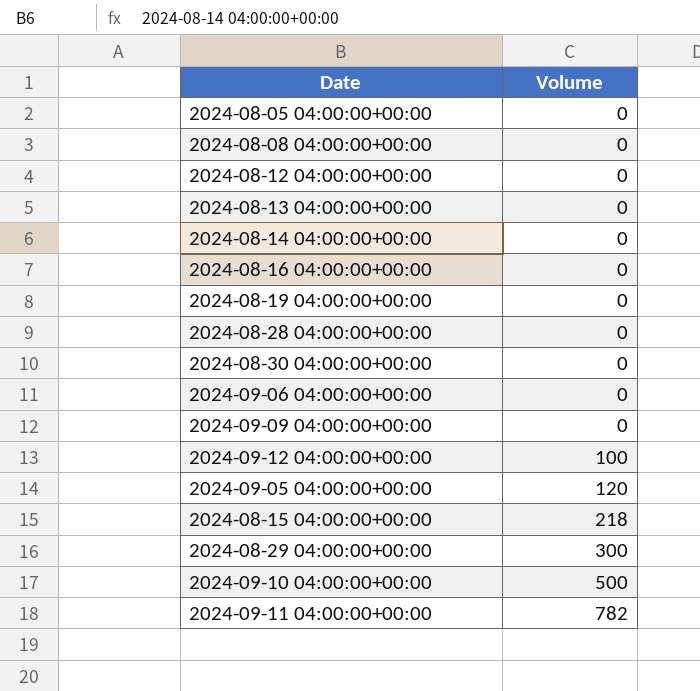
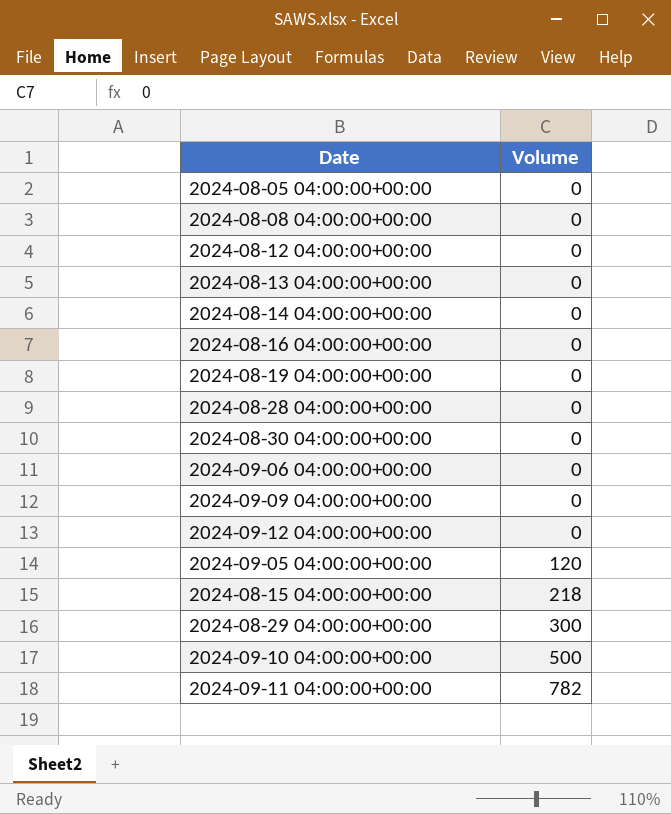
2024-09-12 04:00:00+00:00 | Volume: 100 -> 0

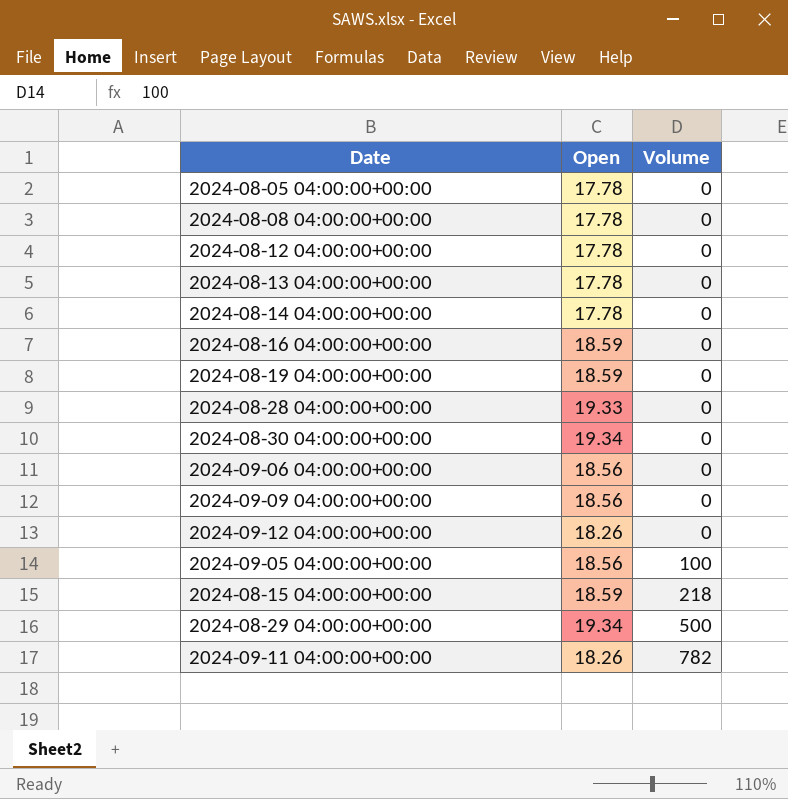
column Open | position: none -> 2
row 2024-09-10 04:00:00+00:00: 500 -> none
2024-09-05 04:00:00+00:00 | Volume: 120 -> 100
2024-08-29 04:00:00+00:00 | Volume: 300 -> 500

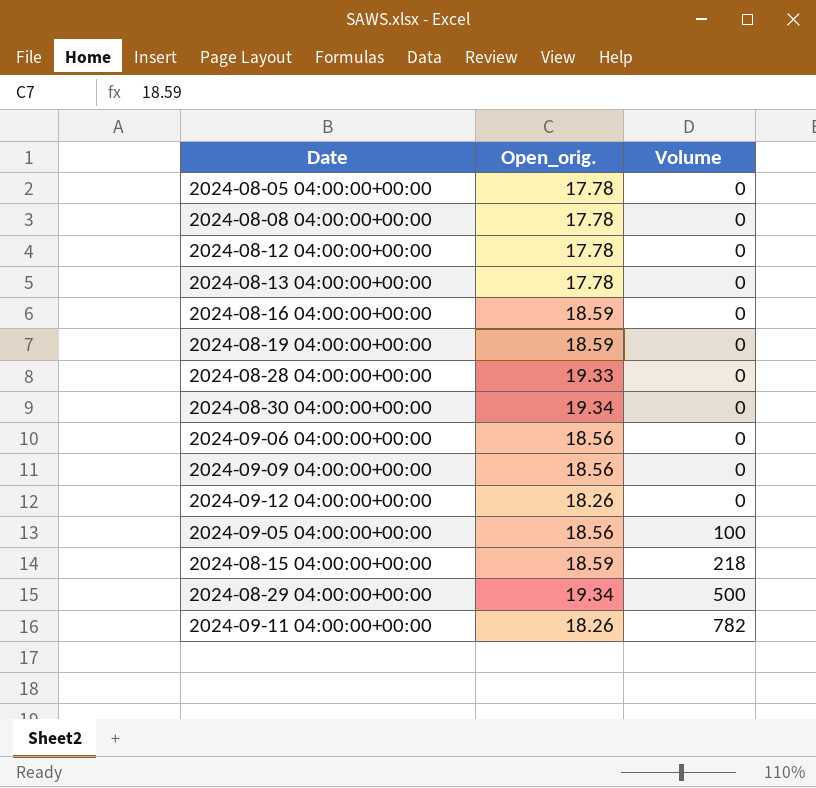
column name: Open -> Open_orig.
row 2024-08-14 04:00:00+00:00: 17.78 | 0 -> none

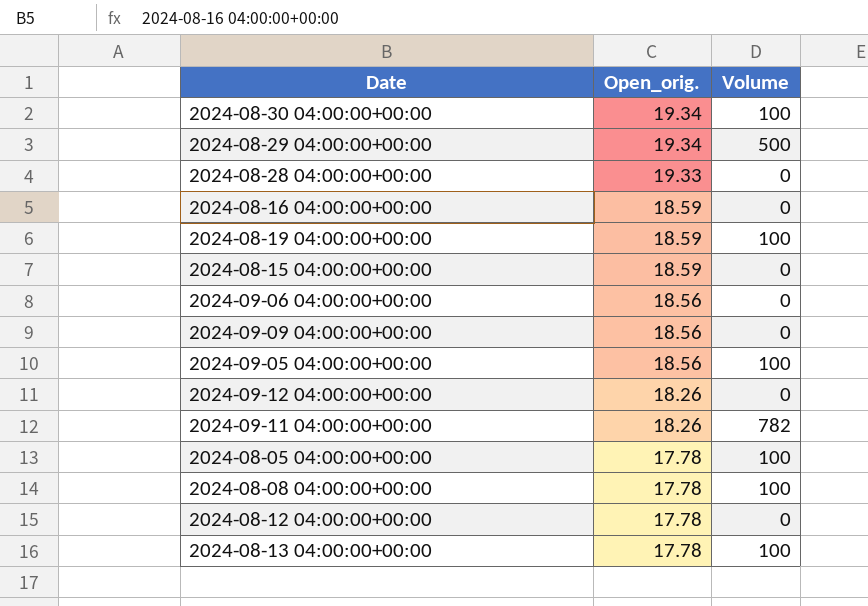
row order: Volume ascending -> Open_orig. descending
2024-08-30 04:00:00+00:00 | Volume: 0 -> 100
2024-08-19 04:00:00+00:00 | Volume: 0 -> 100
2024-08-15 04:00:00+00:00 | Volume: 218 -> 0
2024-08-05 04:00:00+00:00 | Volume: 0 -> 100
2024-08-08 04:00:00+00:00 | Volume: 0 -> 100
2024-08-13 04:00:00+00:00 | Volume: 0 -> 100

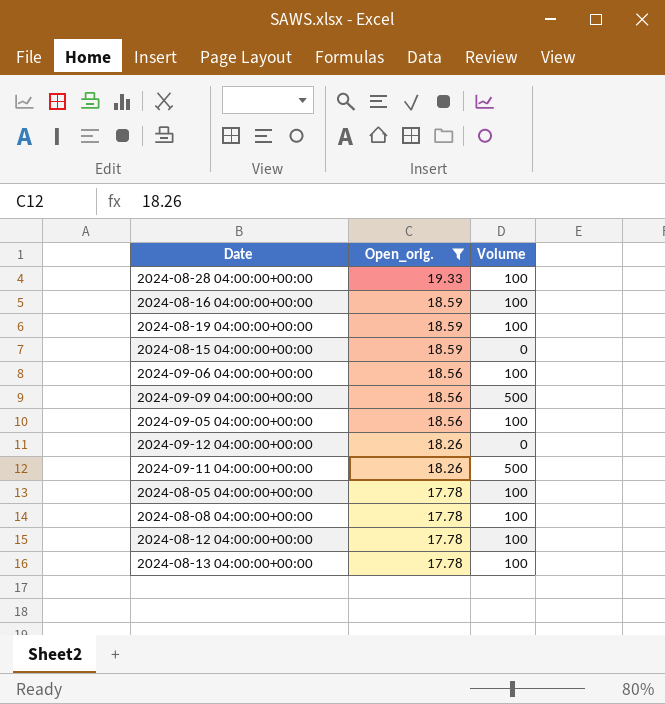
filter: none -> Open_orig. != 19.34
2024-08-28 04:00:00+00:00 | Volume: 0 -> 100
2024-08-16 04:00:00+00:00 | Volume: 0 -> 100
2024-09-06 04:00:00+00:00 | Volume: 0 -> 100
2024-09-09 04:00:00+00:00 | Volume: 0 -> 500
2024-09-11 04:00:00+00:00 | Volume: 782 -> 500
2024-08-12 04:00:00+00:00 | Volume: 0 -> 100

